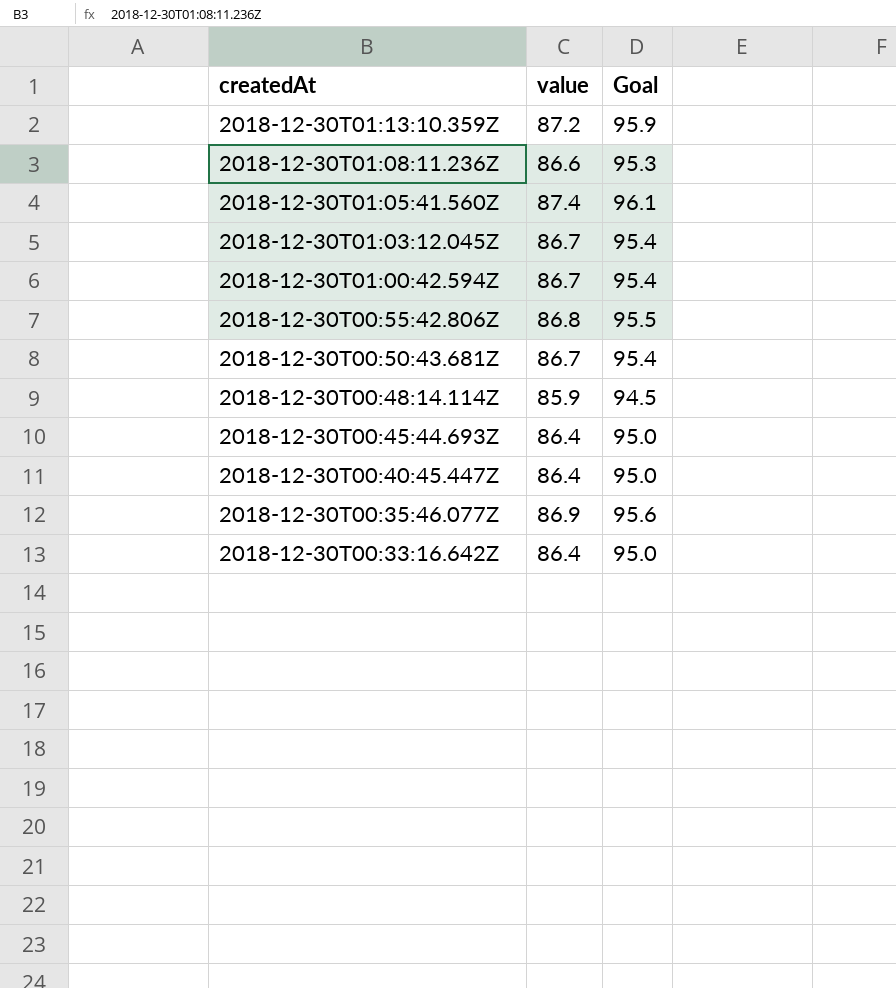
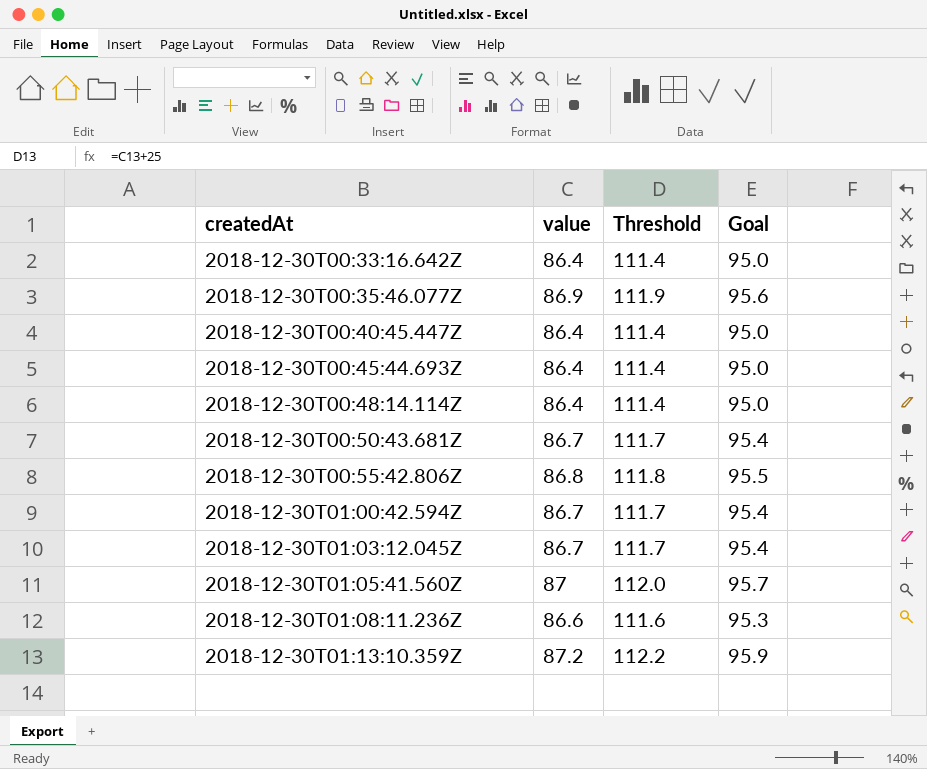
row order: createdAt descending -> createdAt ascending
column Threshold | formula: none -> [value] + 25
2018-12-30T00:48:14.114Z | value: 85.9 -> 86.4
2018-12-30T00:48:14.114Z | Goal: 94.5 -> 95.0
2018-12-30T01:05:41.560Z | value: 87.4 -> 87
2018-12-30T01:05:41.560Z | Goal: 96.1 -> 95.7

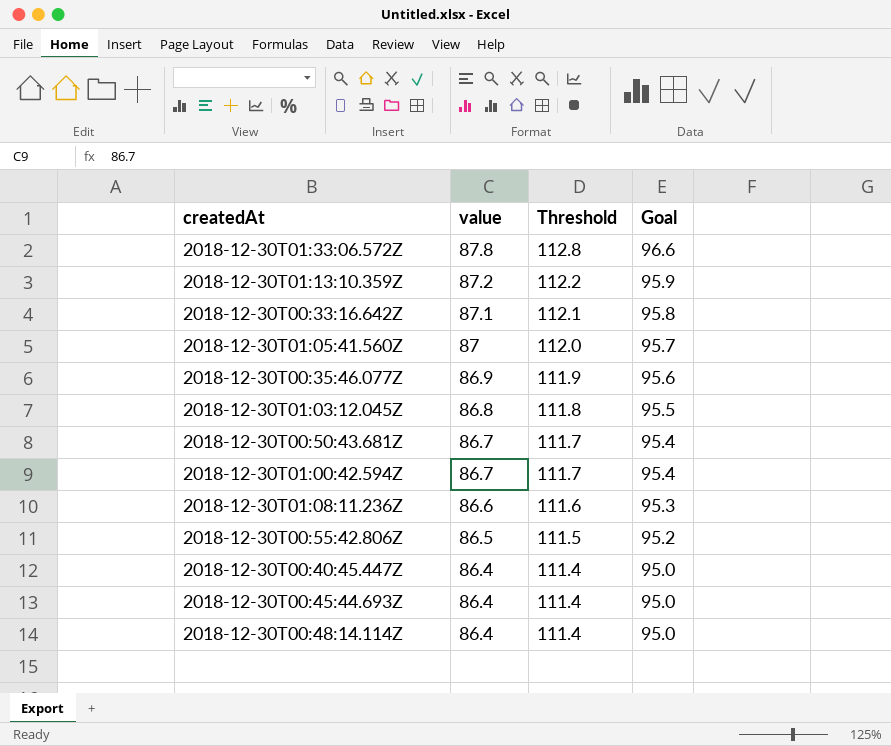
row order: createdAt ascending -> value descending
row 2018-12-30T01:33:06.572Z: none -> 87.8 | 112.8 | 96.6
2018-12-30T00:33:16.642Z | value: 86.4 -> 87.1
2018-12-30T00:33:16.642Z | Threshold: 111.4 -> 112.1
2018-12-30T00:33:16.642Z | Goal: 95.0 -> 95.8
2018-12-30T01:03:12.045Z | value: 86.7 -> 86.8
2018-12-30T01:03:12.045Z | Threshold: 111.7 -> 111.8
2018-12-30T01:03:12.045Z | Goal: 95.4 -> 95.5
2018-12-30T00:55:42.806Z | value: 86.8 -> 86.5
2018-12-30T00:55:42.806Z | Threshold: 111.8 -> 111.5
2018-12-30T00:55:42.806Z | Goal: 95.5 -> 95.2

